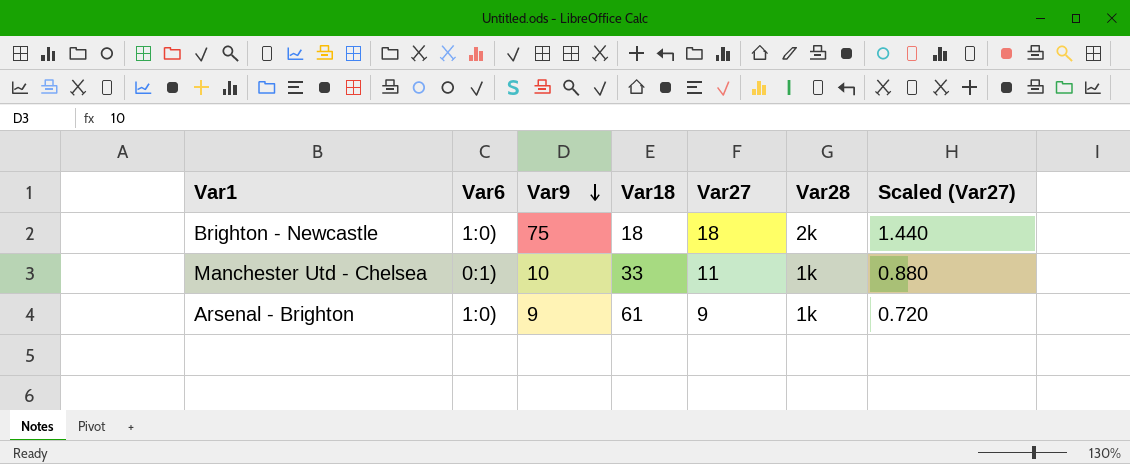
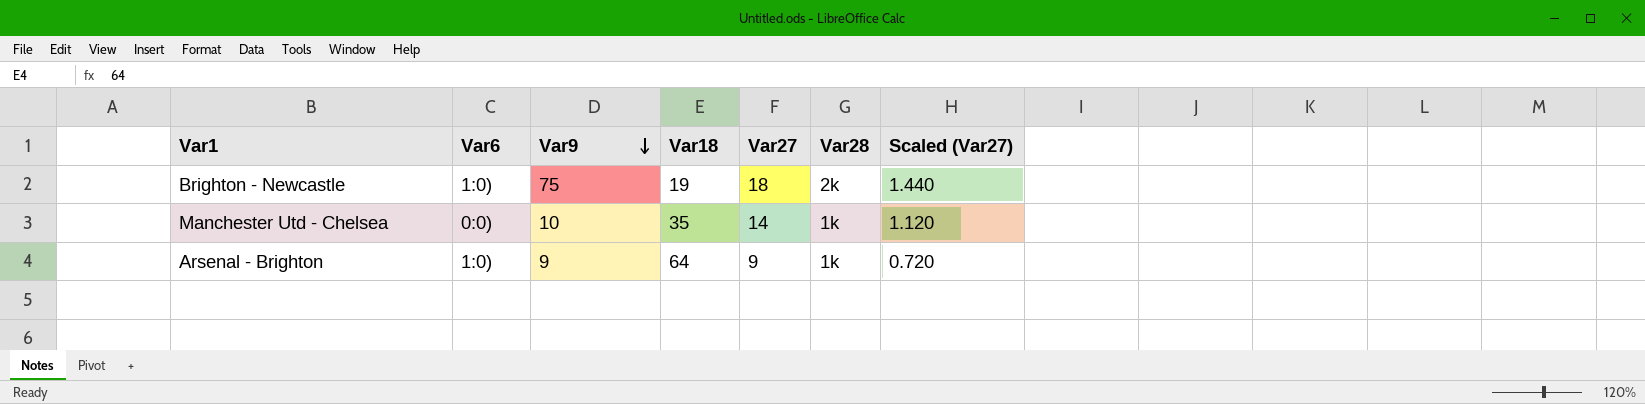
Brighton - Newcastle | Var18: 18 -> 19
Manchester Utd - Chelsea | Var6: 0:1) -> 0:0)
Manchester Utd - Chelsea | Var18: 33 -> 35
Manchester Utd - Chelsea | Var27: 11 -> 14
Manchester Utd - Chelsea | Scaled (Var27): 0.880 -> 1.120
Arsenal - Brighton | Var18: 61 -> 64

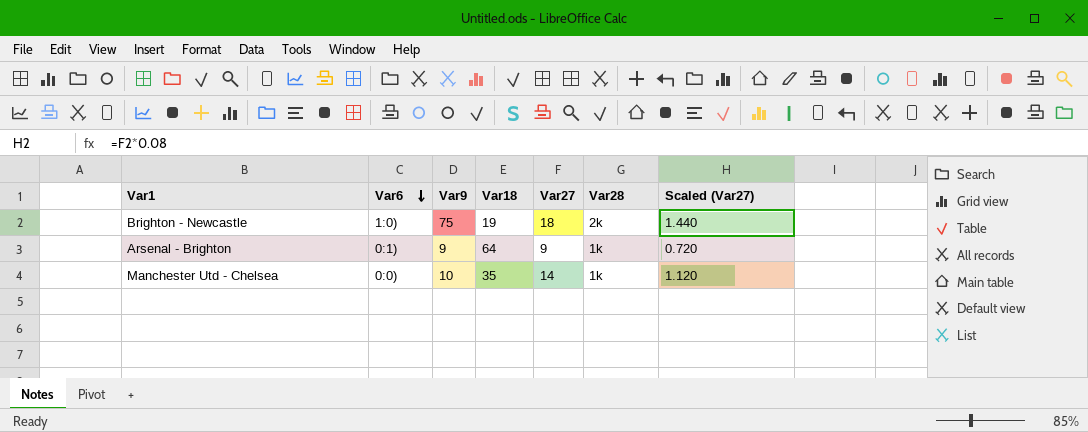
row order: Var9 descending -> Var6 descending
Arsenal - Brighton | Var6: 1:0) -> 0:1)

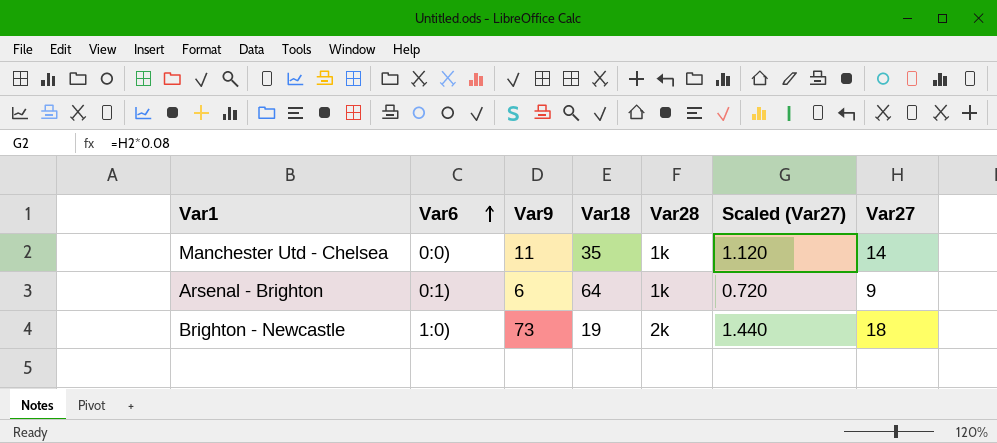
row order: Var6 descending -> Var6 ascending
column Var27 | position: 5 -> 7
Manchester Utd - Chelsea | Var9: 10 -> 11
Arsenal - Brighton | Var9: 9 -> 6
Brighton - Newcastle | Var9: 75 -> 73

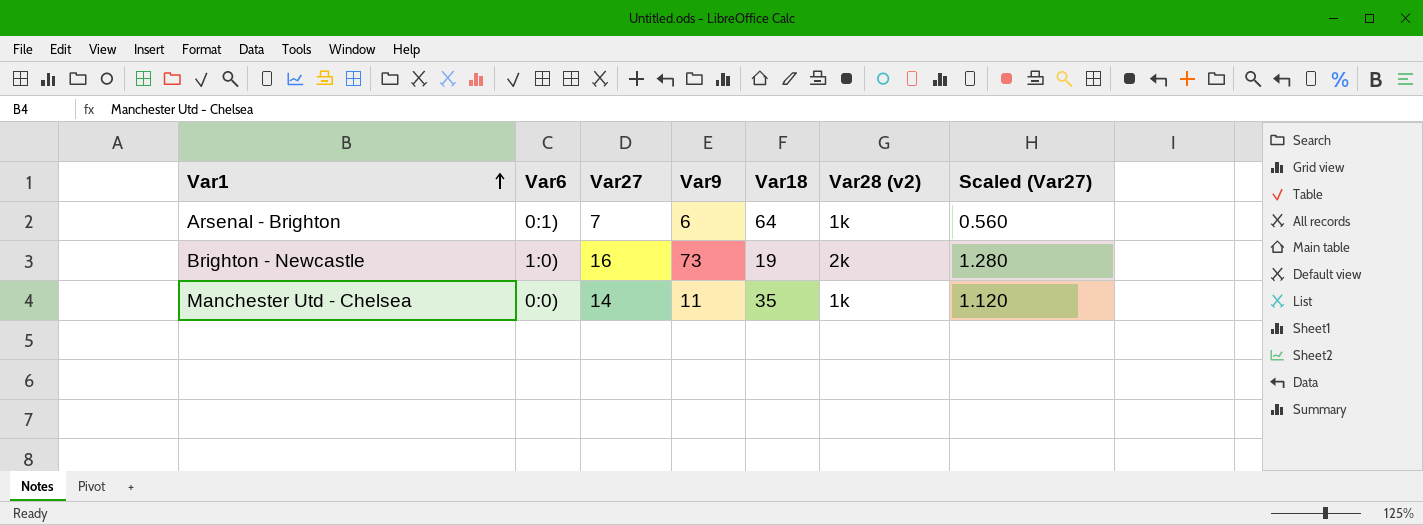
row order: Var6 ascending -> Var1 ascending
column Var27 | position: 7 -> 3
column name: Var28 -> Var28 (v2)
Arsenal - Brighton | Var27: 9 -> 7
Arsenal - Brighton | Scaled (Var27): 0.720 -> 0.560
Brighton - Newcastle | Var27: 18 -> 16
Brighton - Newcastle | Scaled (Var27): 1.440 -> 1.280

